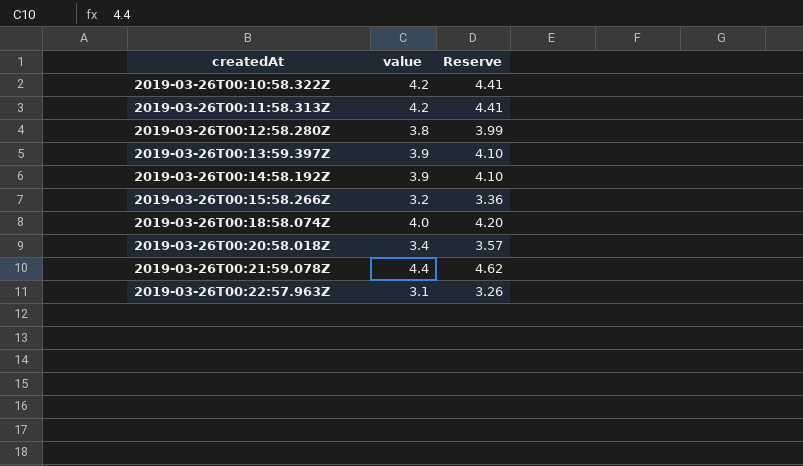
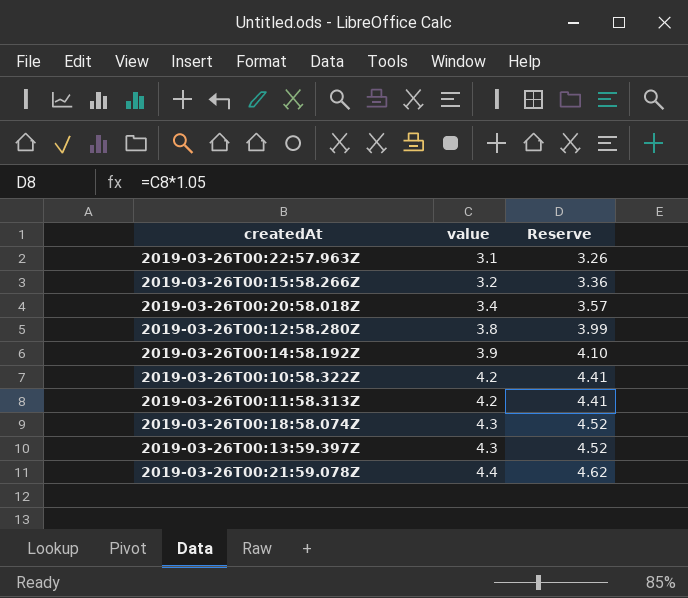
row order: createdAt ascending -> value ascending
2019-03-26T00:18:58.074Z | value: 4.0 -> 4.3
2019-03-26T00:18:58.074Z | Reserve: 4.20 -> 4.52
2019-03-26T00:13:59.397Z | value: 3.9 -> 4.3
2019-03-26T00:13:59.397Z | Reserve: 4.10 -> 4.52

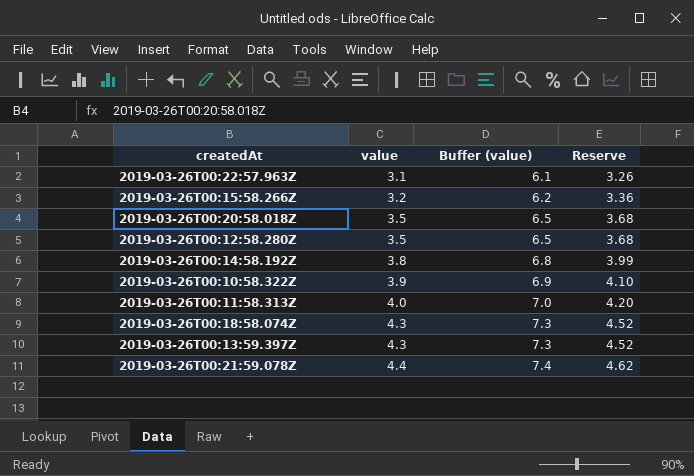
column Buffer (value) | formula: none -> [value] + 3
2019-03-26T00:20:58.018Z | value: 3.4 -> 3.5
2019-03-26T00:20:58.018Z | Reserve: 3.57 -> 3.68
2019-03-26T00:12:58.280Z | value: 3.8 -> 3.5
2019-03-26T00:12:58.280Z | Reserve: 3.99 -> 3.68
2019-03-26T00:14:58.192Z | value: 3.9 -> 3.8
2019-03-26T00:14:58.192Z | Reserve: 4.10 -> 3.99
2019-03-26T00:10:58.322Z | value: 4.2 -> 3.9
2019-03-26T00:10:58.322Z | Reserve: 4.41 -> 4.10
2019-03-26T00:11:58.313Z | value: 4.2 -> 4.0
2019-03-26T00:11:58.313Z | Reserve: 4.41 -> 4.20

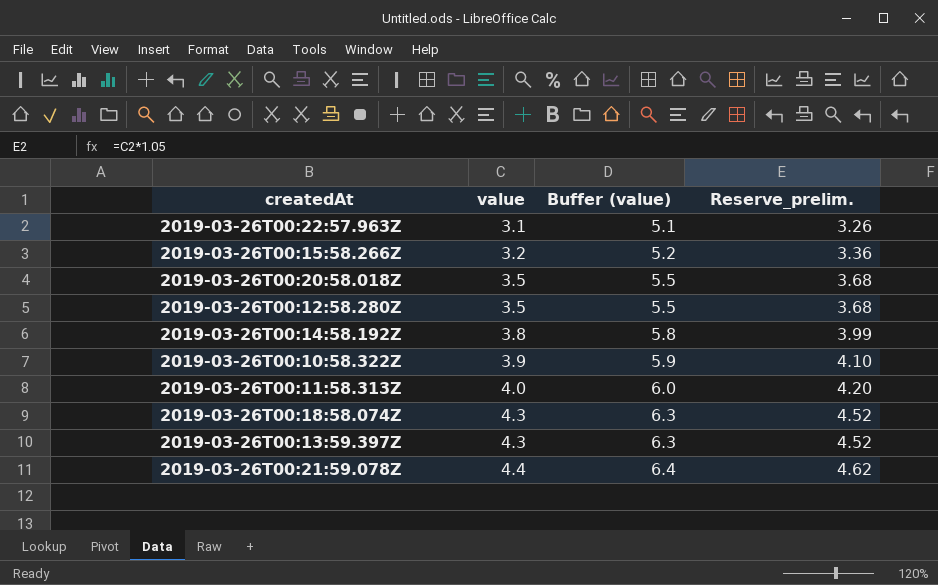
column Buffer (value) | formula: [value] + 3 -> [value] + 2
column name: Reserve -> Reserve_prelim.

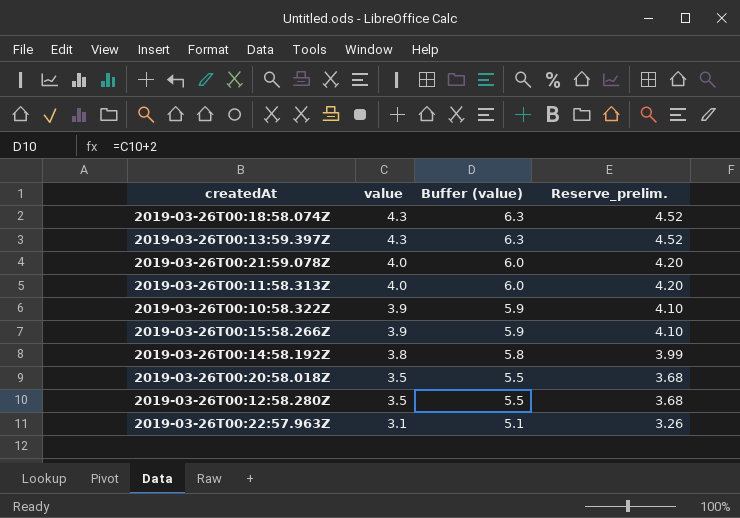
row order: value ascending -> value descending
2019-03-26T00:21:59.078Z | value: 4.4 -> 4.0
2019-03-26T00:21:59.078Z | Buffer (value): 6.4 -> 6.0
2019-03-26T00:21:59.078Z | Reserve_prelim.: 4.62 -> 4.20
2019-03-26T00:15:58.266Z | value: 3.2 -> 3.9
2019-03-26T00:15:58.266Z | Buffer (value): 5.2 -> 5.9
2019-03-26T00:15:58.266Z | Reserve_prelim.: 3.36 -> 4.10

